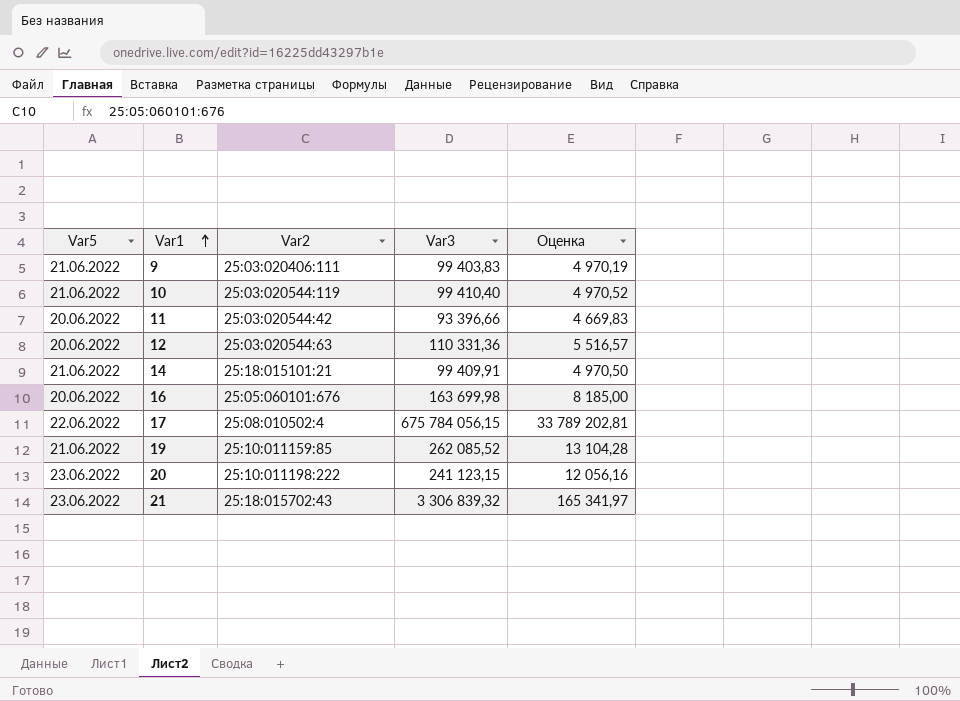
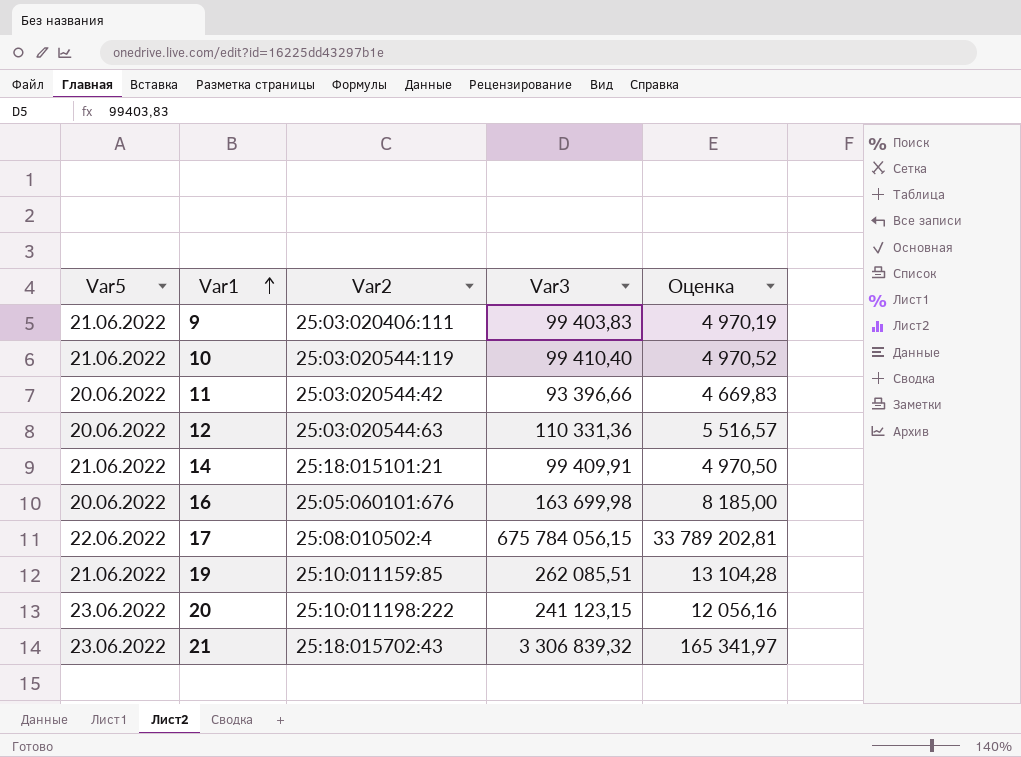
19 | Var3: 262 085,52 -> 262 085,51

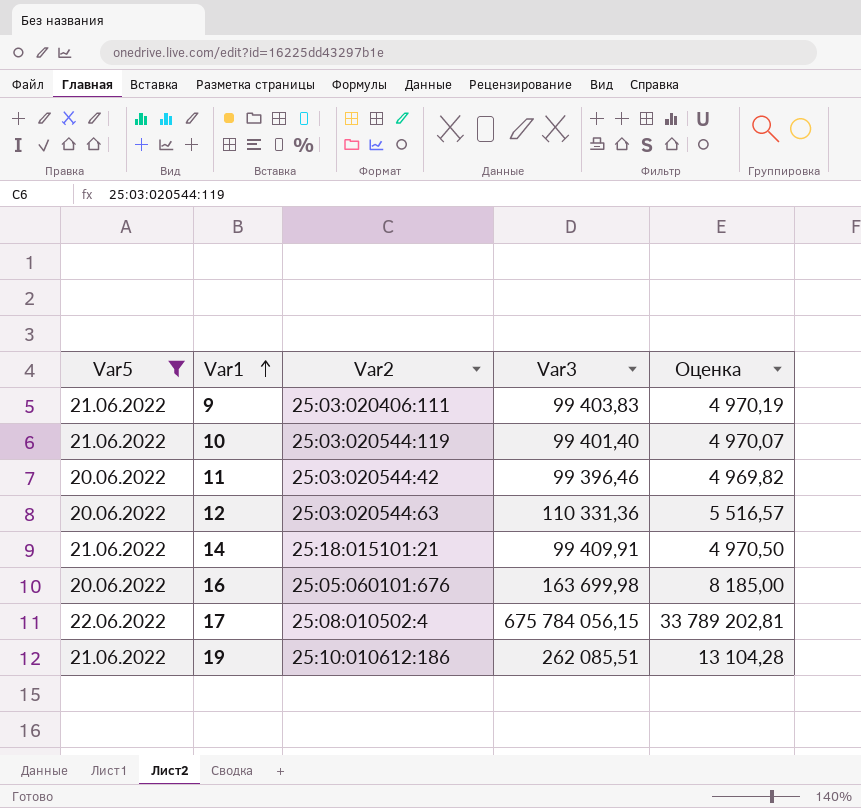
filter: none -> Var5 != 23.06.2022
10 | Var3: 99 410,40 -> 99 401,40
10 | Оценка: 4 970,52 -> 4 970,07
11 | Var3: 93 396,66 -> 99 396,46
11 | Оценка: 4 669,83 -> 4 969,82
19 | Var2: 25:10:011159:85 -> 25:10:010612:186

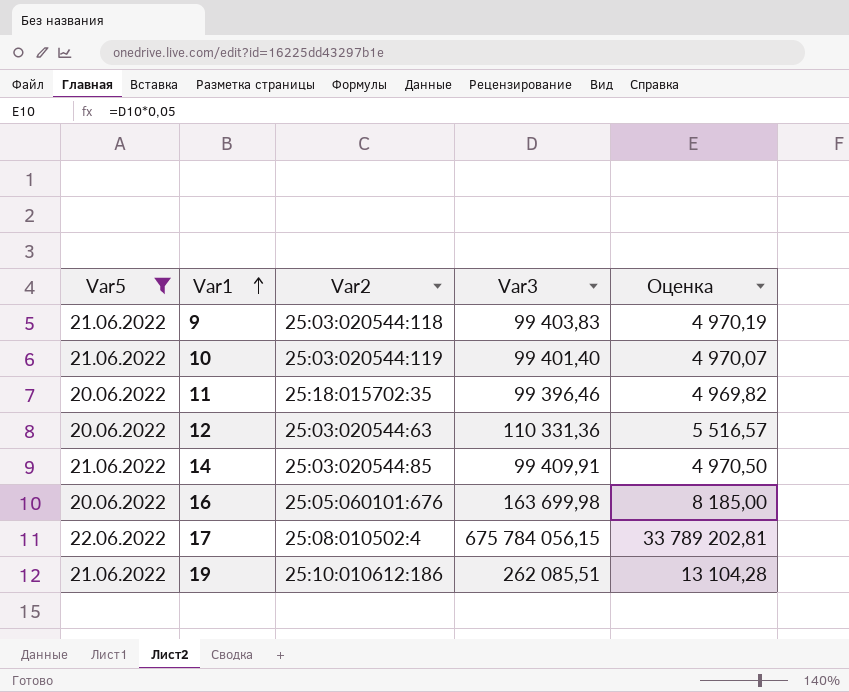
9 | Var2: 25:03:020406:111 -> 25:03:020544:118
11 | Var2: 25:03:020544:42 -> 25:18:015702:35
14 | Var2: 25:18:015101:21 -> 25:03:020544:85

